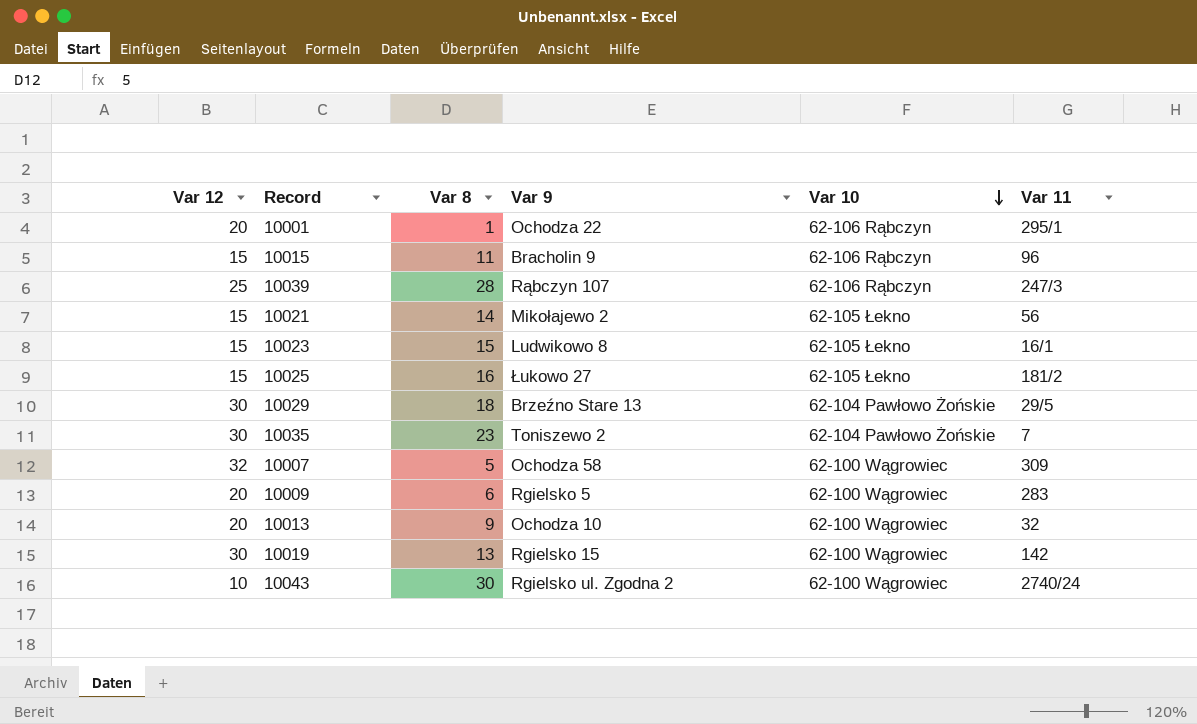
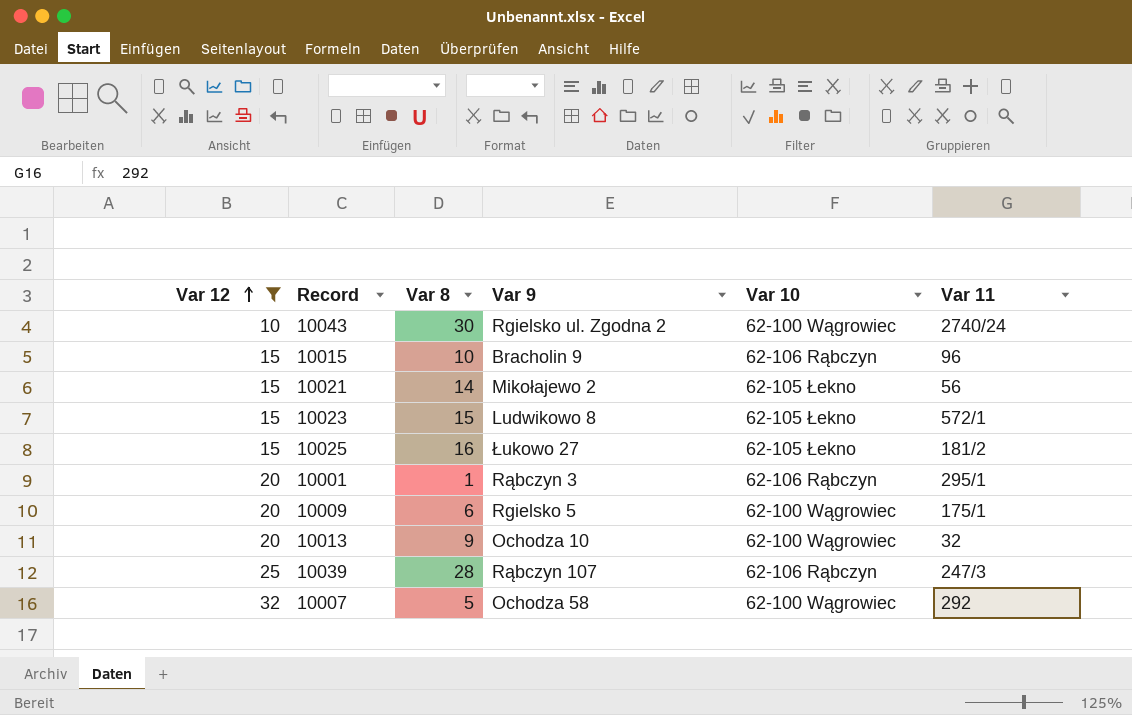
filter: none -> Var 12 != 30
row order: Var 10 descending -> Var 12 ascending
10015 | Var 8: 11 -> 10
10023 | Var 11: 16/1 -> 572/1
10001 | Var 9: Ochodza 22 -> Rąbczyn 3
10009 | Var 11: 283 -> 175/1
10007 | Var 11: 309 -> 292

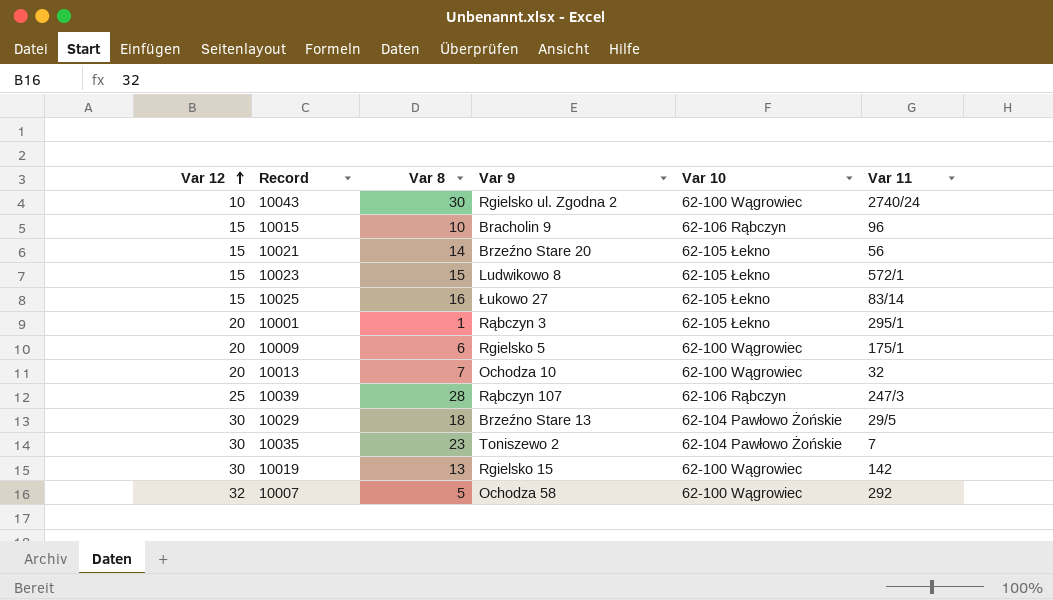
filter: Var 12 != 30 -> none
10021 | Var 9: Mikołajewo 2 -> Brzeźno Stare 20
10025 | Var 11: 181/2 -> 83/14
10001 | Var 10: 62-106 Rąbczyn -> 62-105 Łekno
10013 | Var 8: 9 -> 7

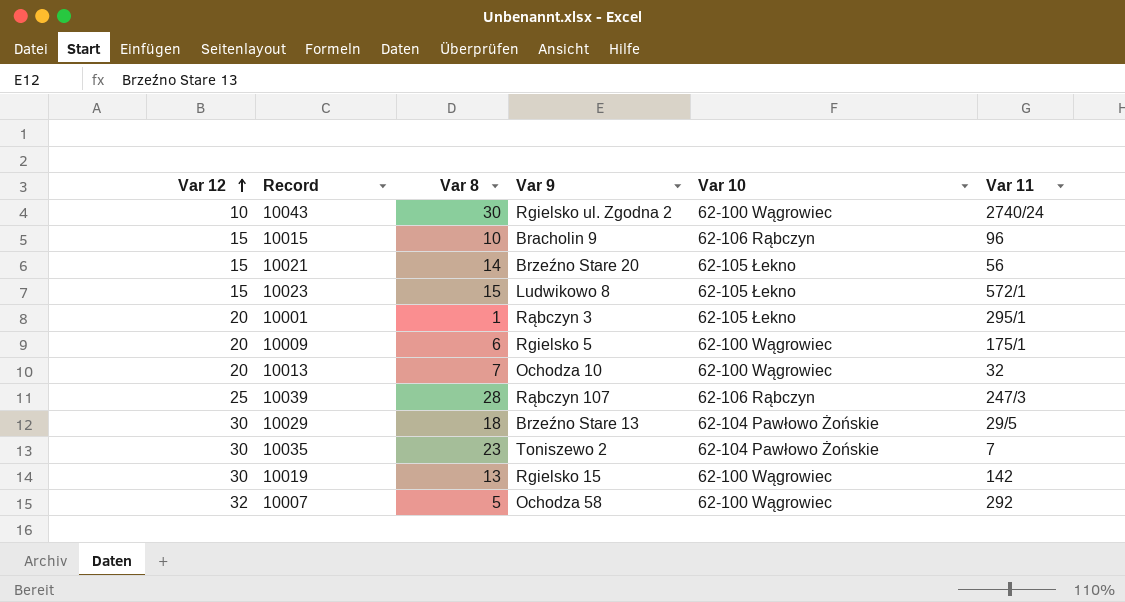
row 10025: 15 | 16 | Łukowo 27 | 62-105 Łekno | 83/14 -> none

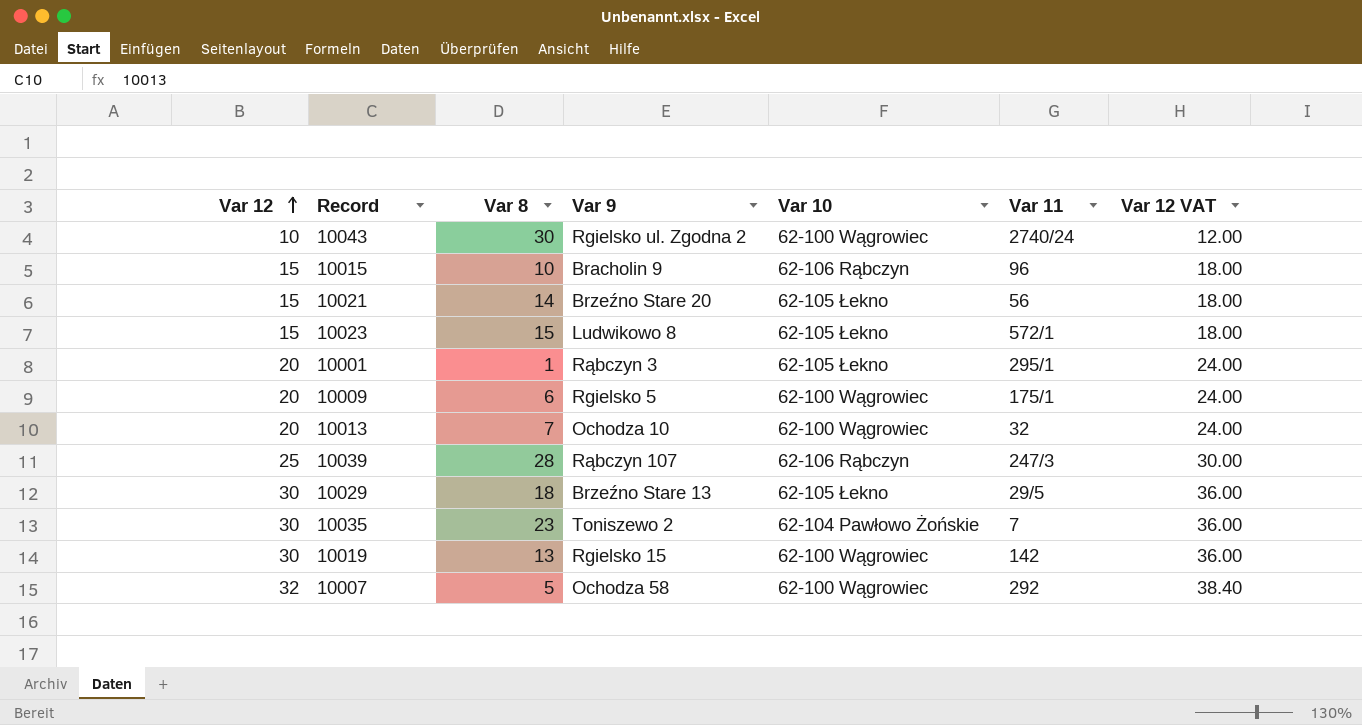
column Var 12 VAT | formula: none -> [Var 12] * 1.2
10029 | Var 10: 62-104 Pawłowo Żońskie -> 62-105 Łekno

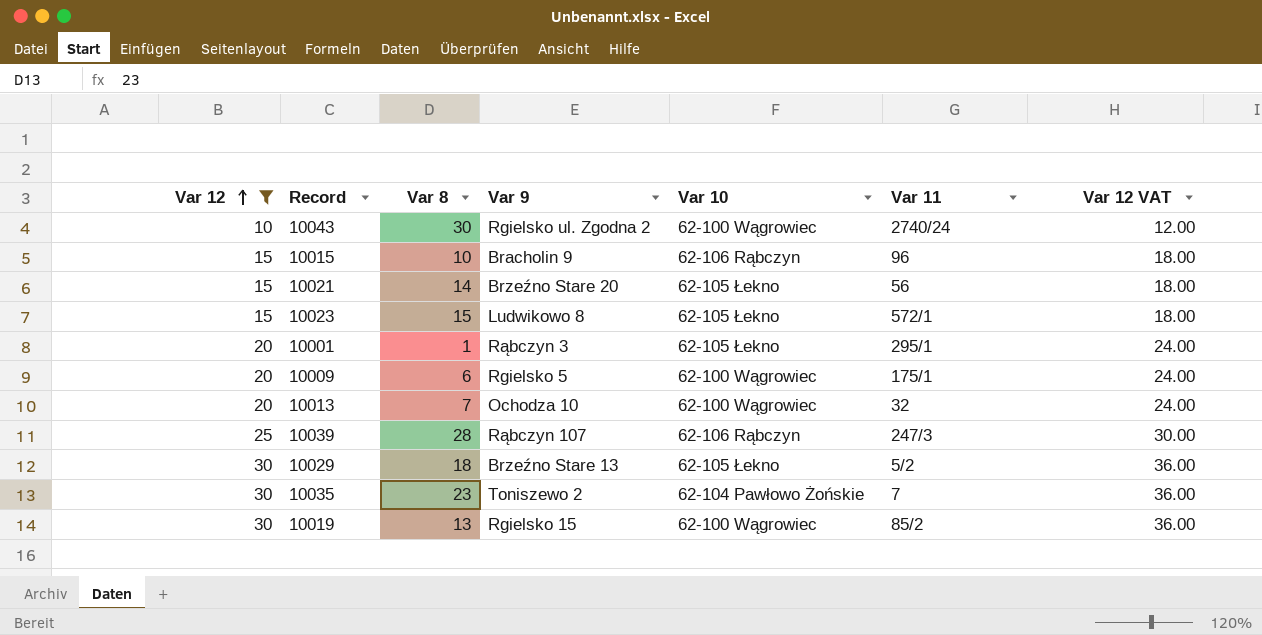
filter: none -> Var 12 != 32
10029 | Var 11: 29/5 -> 5/2
10019 | Var 11: 142 -> 85/2

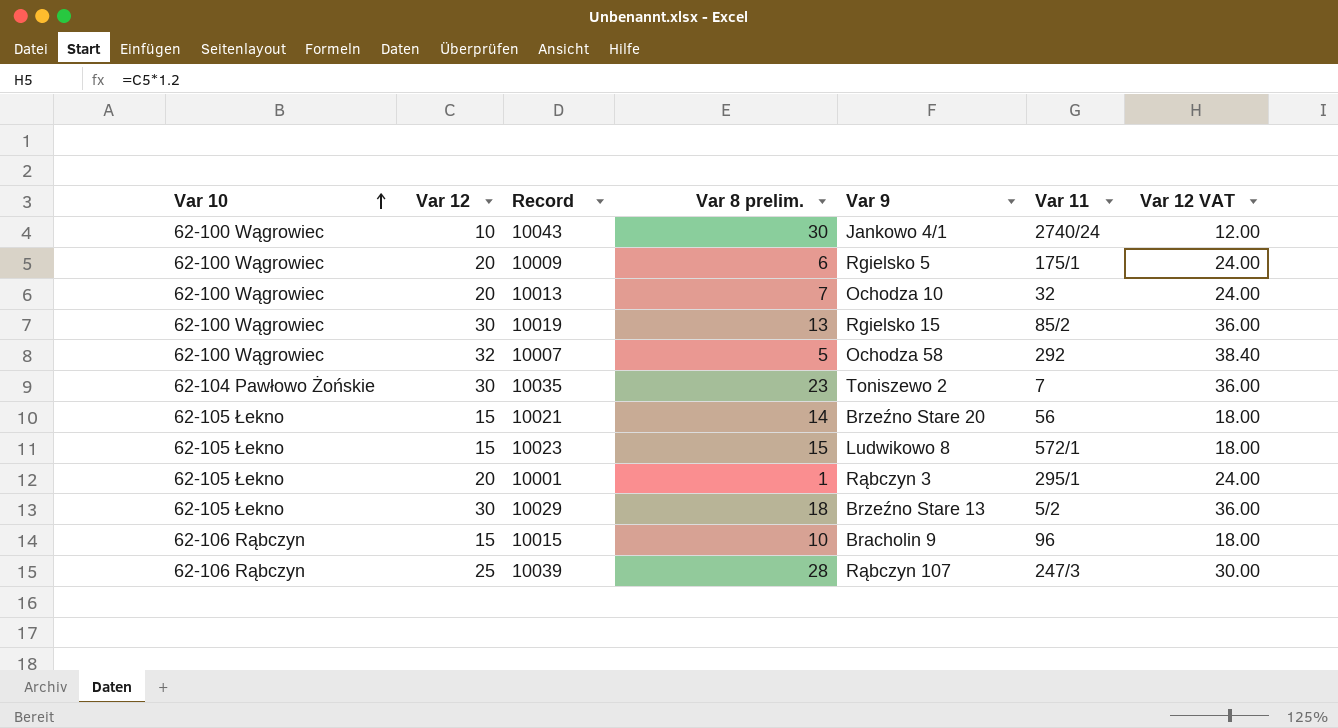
filter: Var 12 != 32 -> none
row order: Var 12 ascending -> Var 10 ascending
column Var 10 | position: 5 -> 1
column name: Var 8 -> Var 8 prelim.
10043 | Var 9: Rgielsko ul. Zgodna 2 -> Jankowo 4/1

